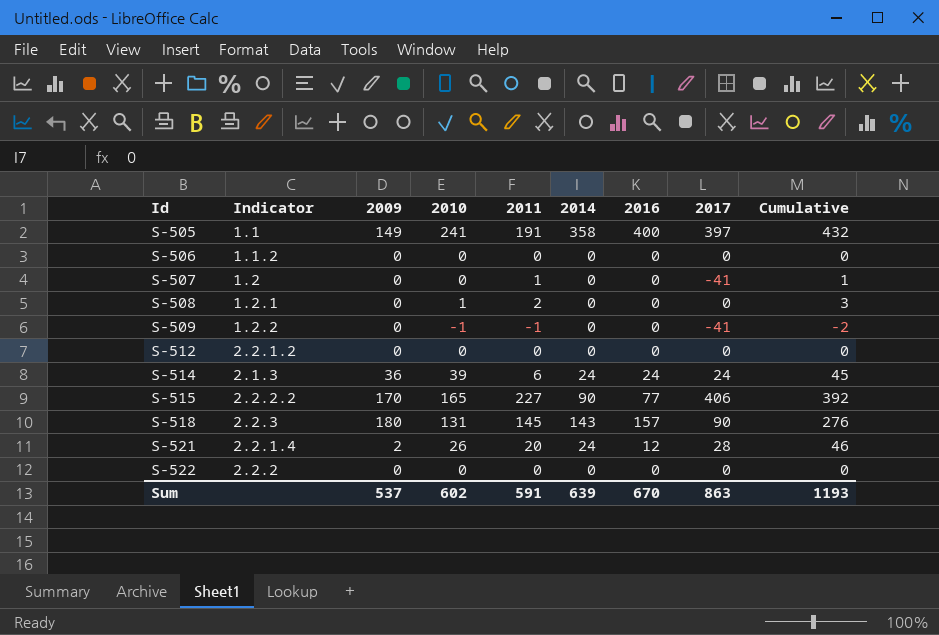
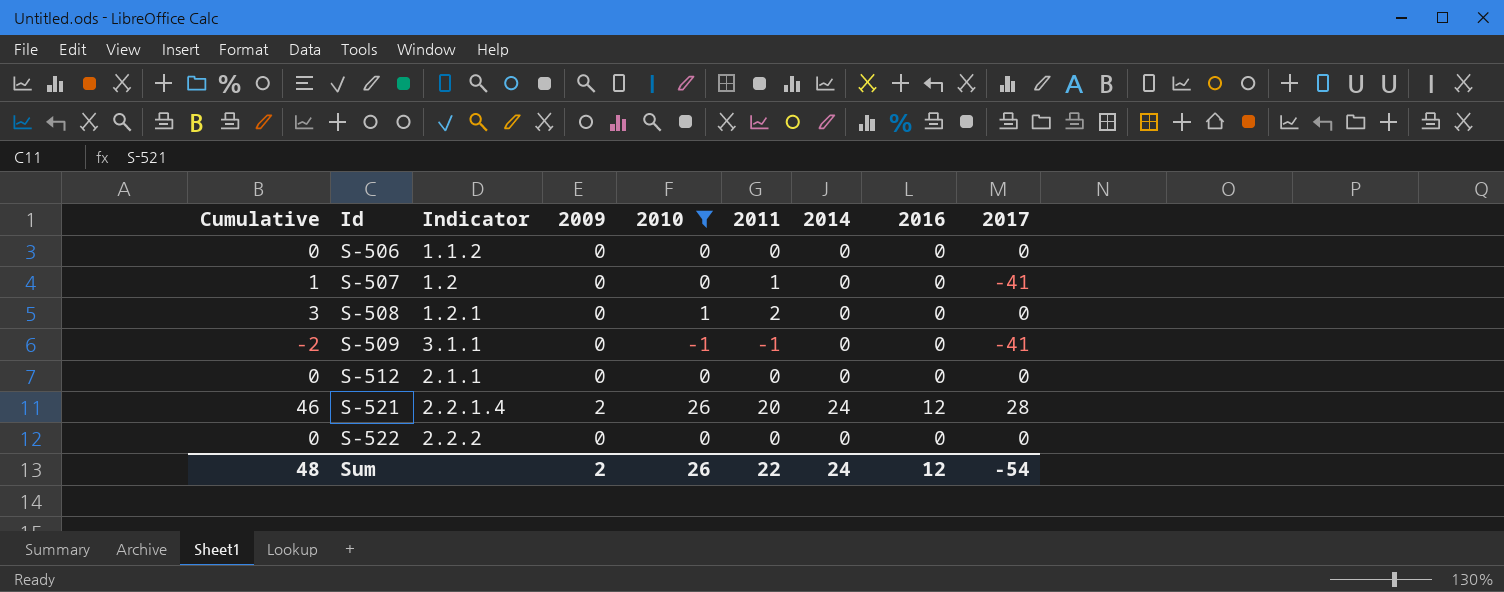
filter: none -> 2010 <= 26
column Cumulative | position: 9 -> 1
S-509 | Indicator: 1.2.2 -> 3.1.1
S-512 | Indicator: 2.2.1.2 -> 2.1.1
Sum | Cumulative: 1193 -> 48
Sum | 2009: 537 -> 2
Sum | 2010: 602 -> 26
Sum | 2011: 591 -> 22
Sum | 2014: 639 -> 24
Sum | 2016: 670 -> 12
Sum | 2017: 863 -> -54

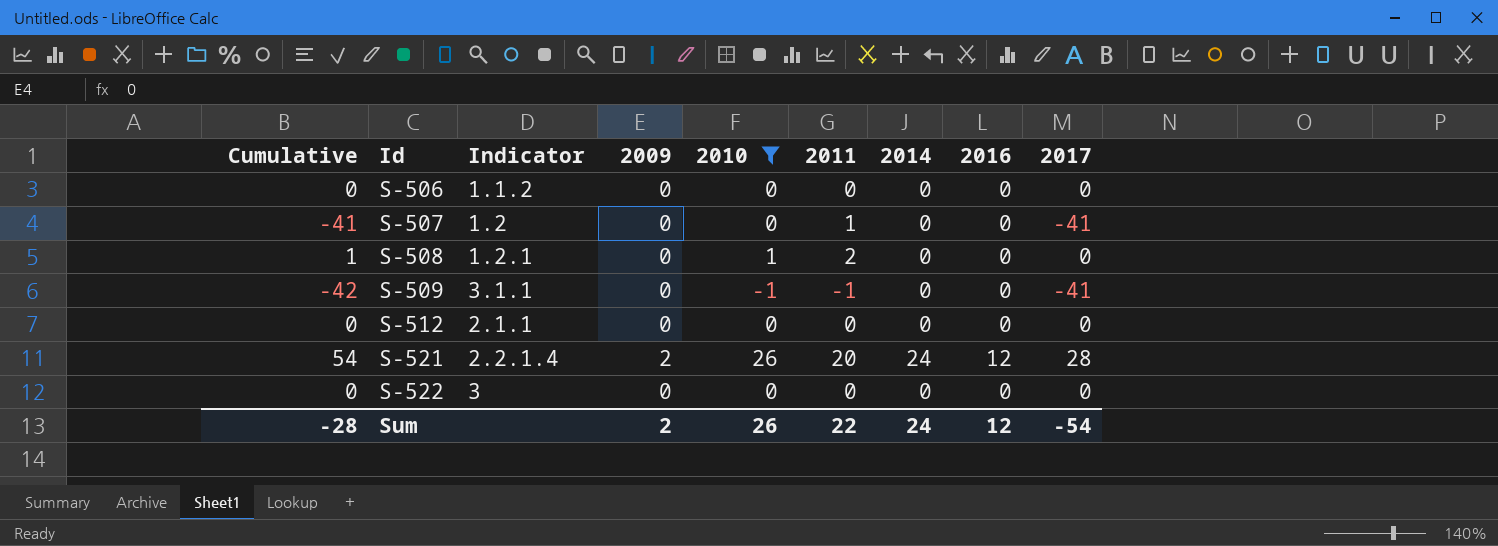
column Cumulative | formula: [2010] + [2011] -> [2010] + [2017]
S-522 | Indicator: 2.2.2 -> 3
Sum | Cumulative: 48 -> -28

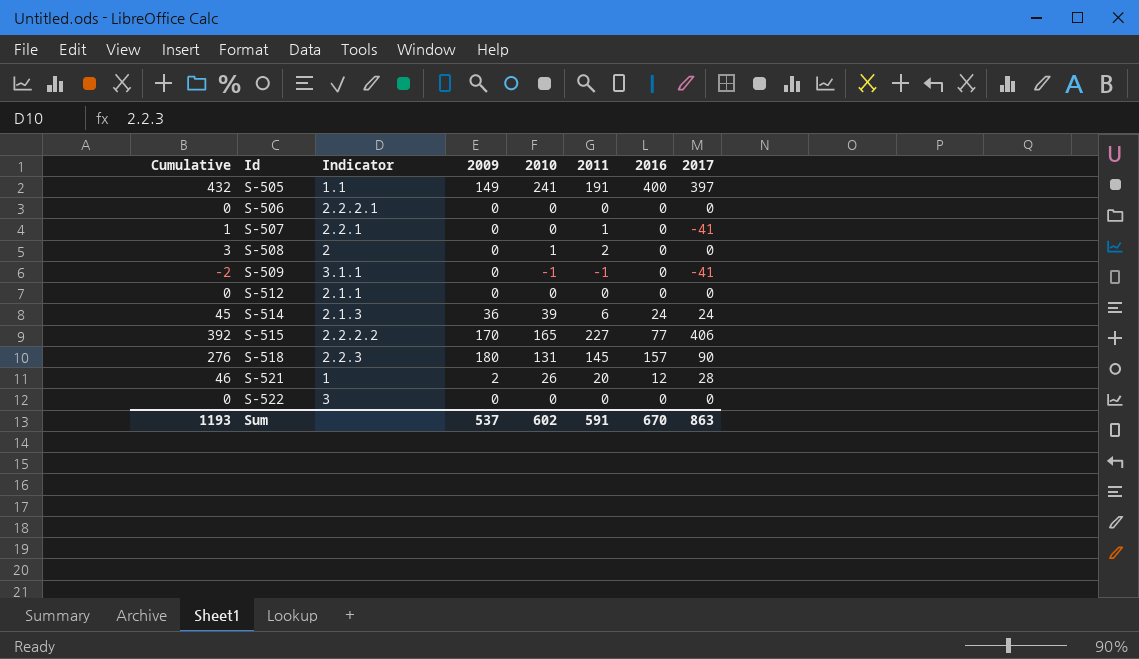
filter: 2010 <= 26 -> none
column 2014 | position: 7 -> none
column Cumulative | formula: [2010] + [2017] -> [2010] + [2011]
S-506 | Indicator: 1.1.2 -> 2.2.2.1
S-507 | Indicator: 1.2 -> 2.2.1
S-508 | Indicator: 1.2.1 -> 2
S-521 | Indicator: 2.2.1.4 -> 1
Sum | Cumulative: -28 -> 1193
Sum | 2009: 2 -> 537
Sum | 2010: 26 -> 602
Sum | 2011: 22 -> 591
Sum | 2016: 12 -> 670
Sum | 2017: -54 -> 863

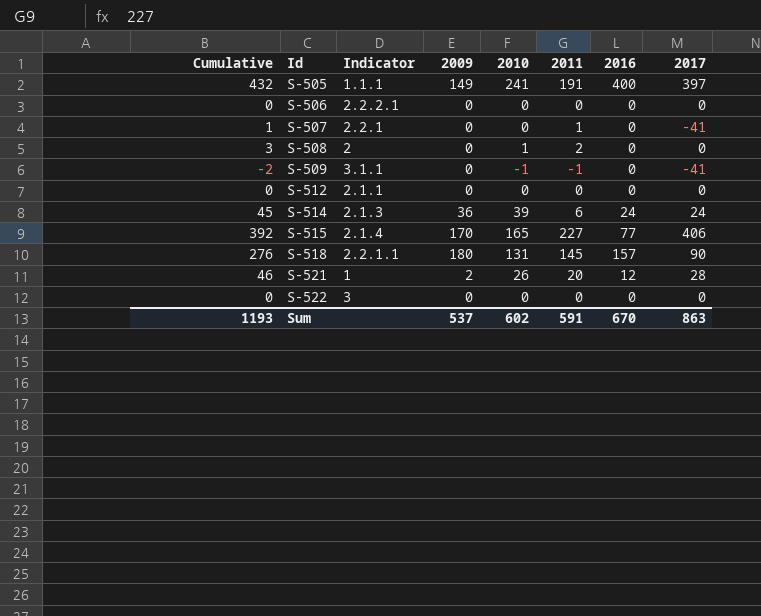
S-505 | Indicator: 1.1 -> 1.1.1
S-515 | Indicator: 2.2.2.2 -> 2.1.4
S-518 | Indicator: 2.2.3 -> 2.2.1.1

